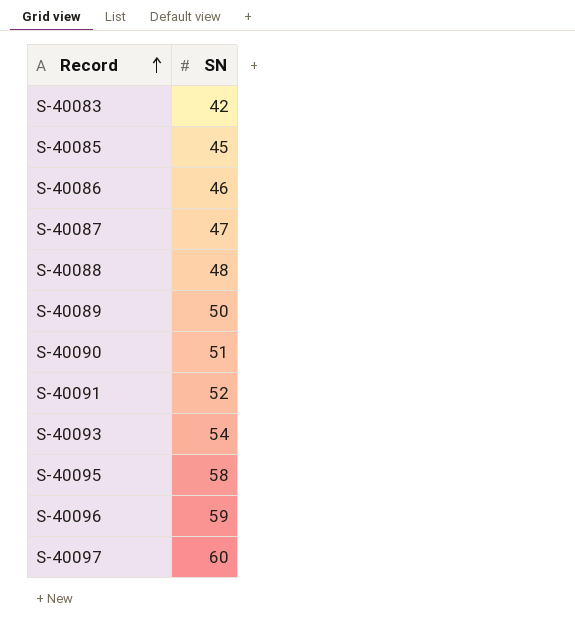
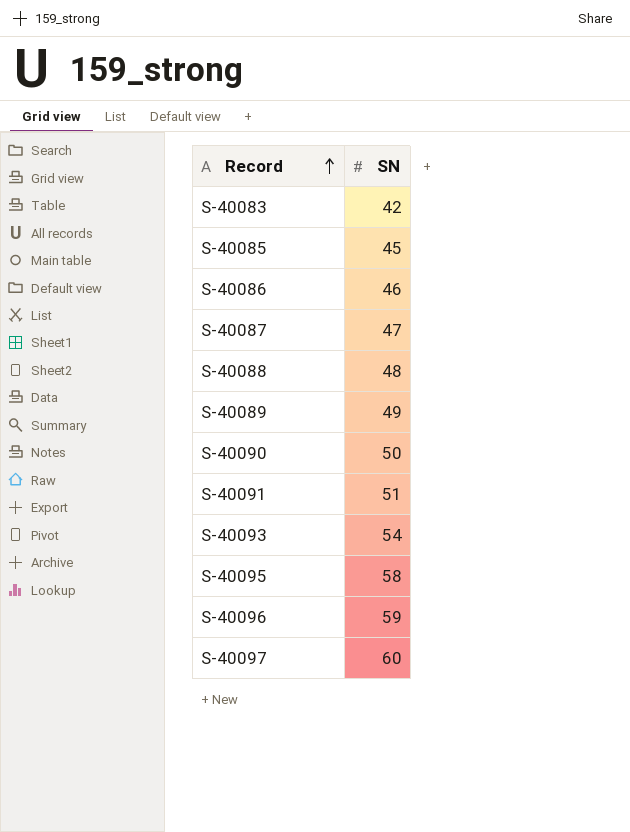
S-40089 | SN: 50 -> 49
S-40090 | SN: 51 -> 50
S-40091 | SN: 52 -> 51

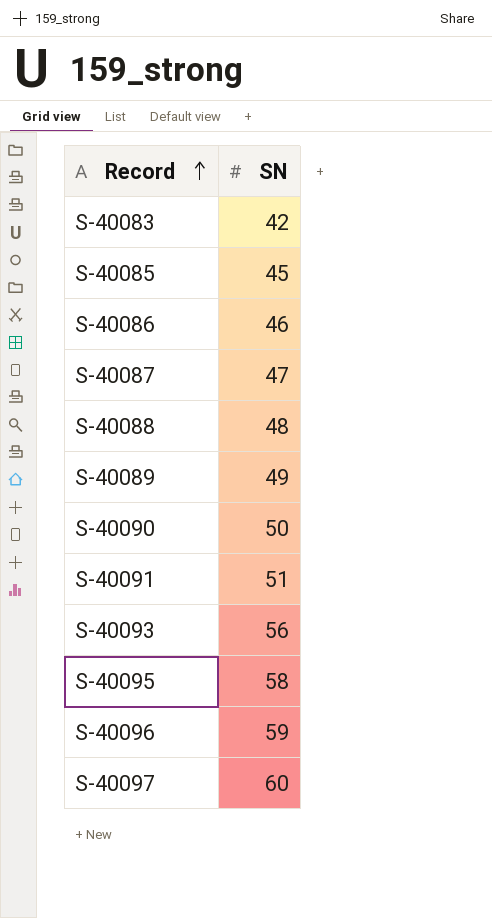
S-40093 | SN: 54 -> 56

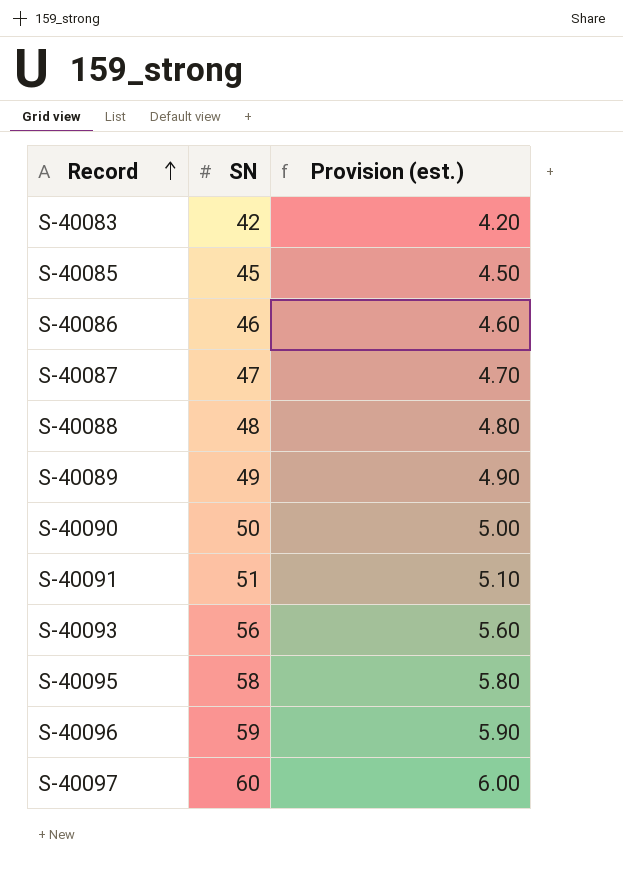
column Provision (est.) | formula: none -> [SN] * 0.1

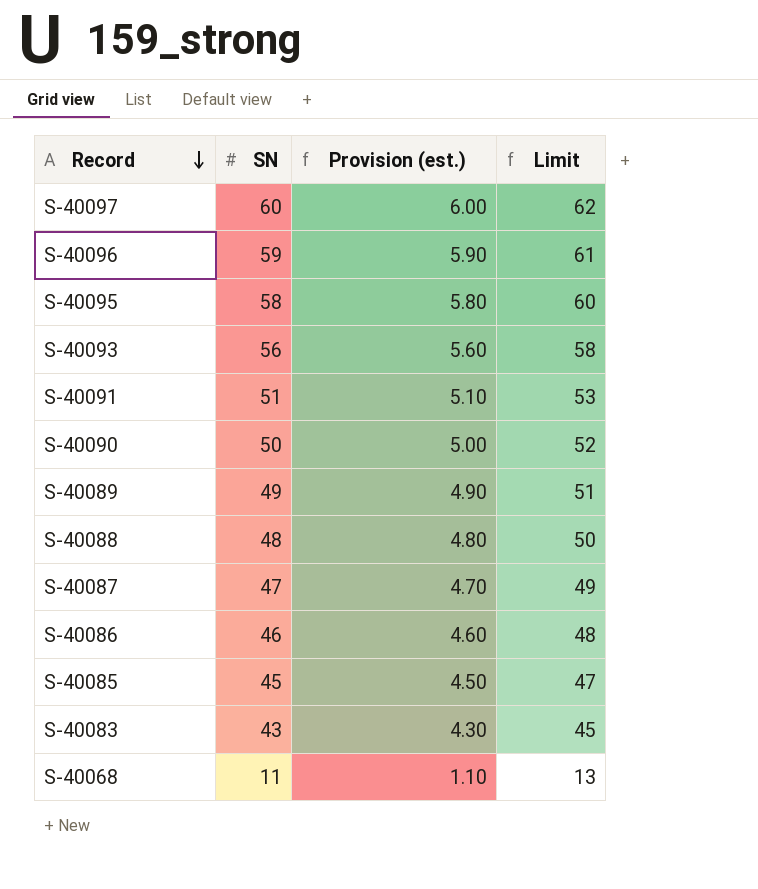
row order: Record ascending -> Record descending
column Limit | formula: none -> [SN] + 2
S-40083 | SN: 42 -> 43
S-40083 | Provision (est.): 4.20 -> 4.30
row S-40068: none -> 11 | 1.10 | 13

